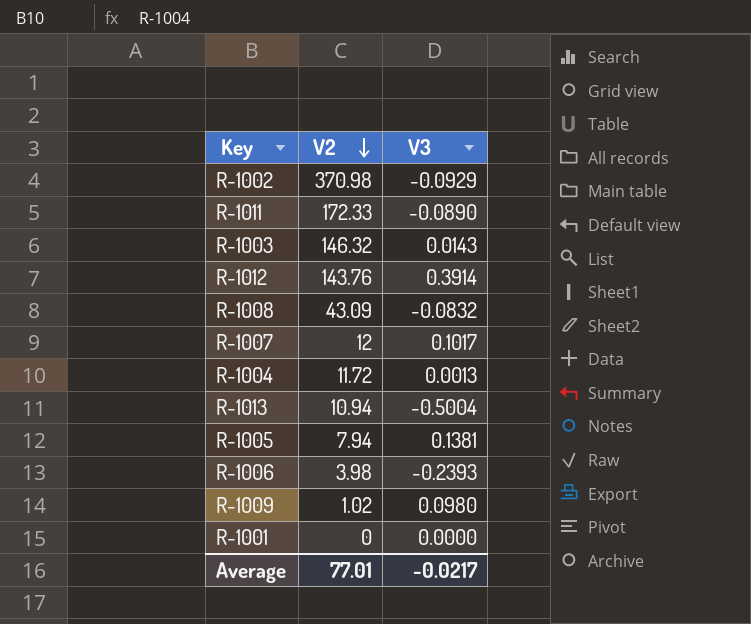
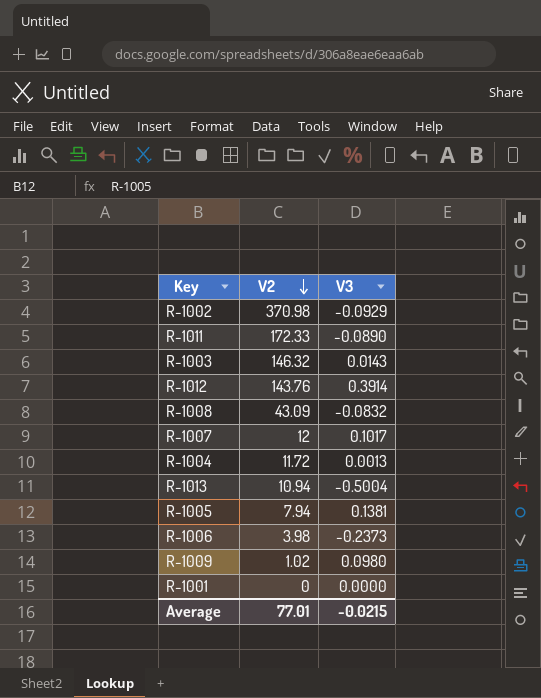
R-1006 | V3: -0.2393 -> -0.2373
Average | V3: -0.0217 -> -0.0215

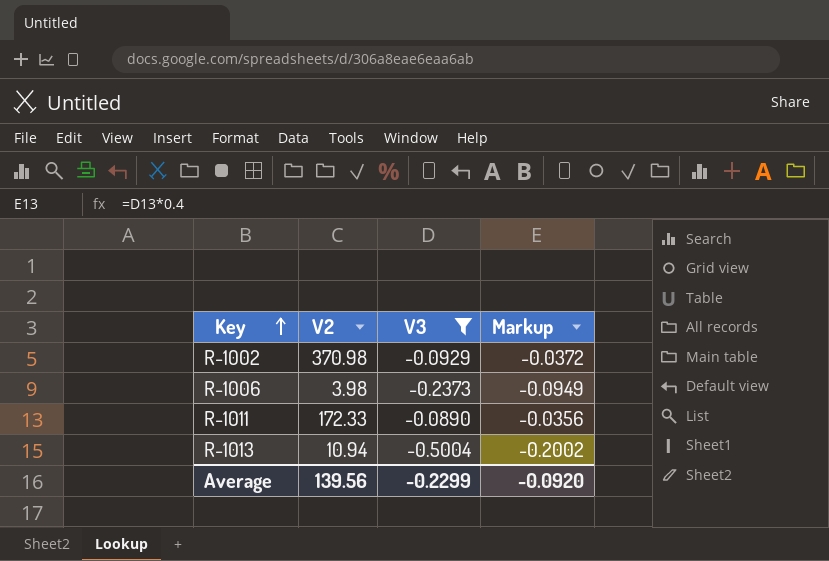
filter: none -> V3 <= -0.0890
row order: V2 descending -> Key ascending
column Markup | formula: none -> [V3] * 0.4
Average | V2: 77.01 -> 139.56
Average | V3: -0.0215 -> -0.2299

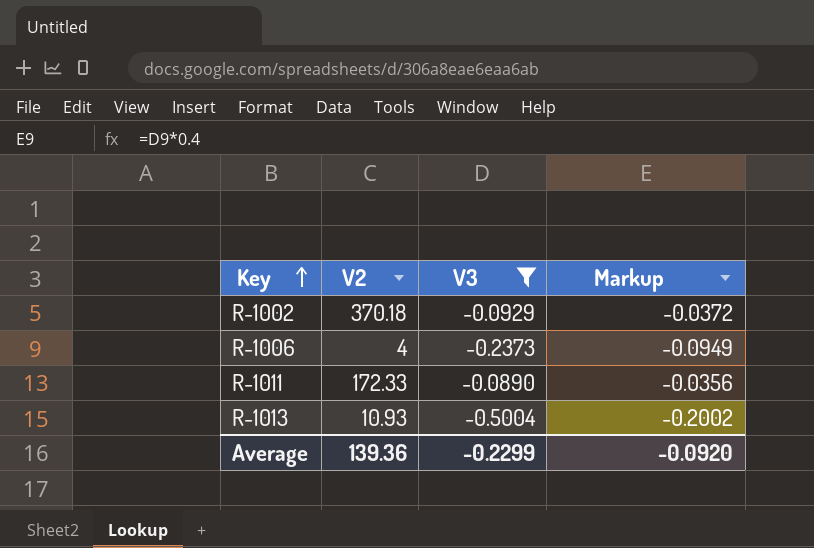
R-1002 | V2: 370.98 -> 370.18
R-1006 | V2: 3.98 -> 4
R-1013 | V2: 10.94 -> 10.93
Average | V2: 139.56 -> 139.36

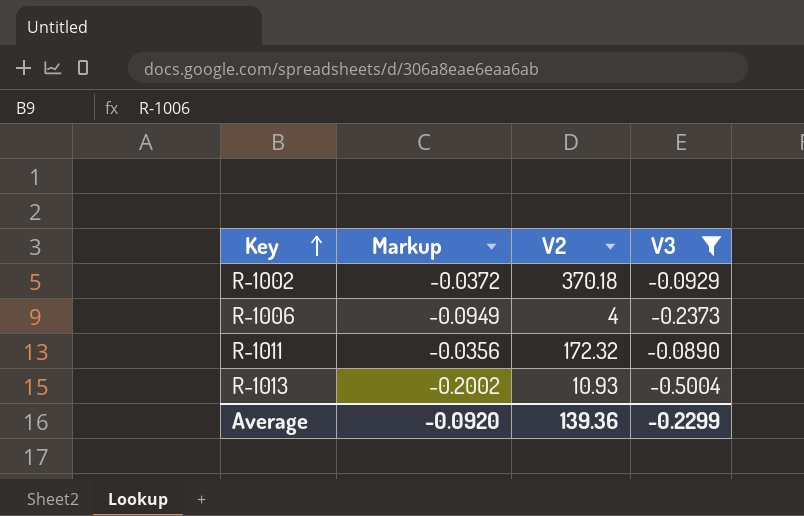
column Markup | position: 4 -> 2
R-1011 | V2: 172.33 -> 172.32

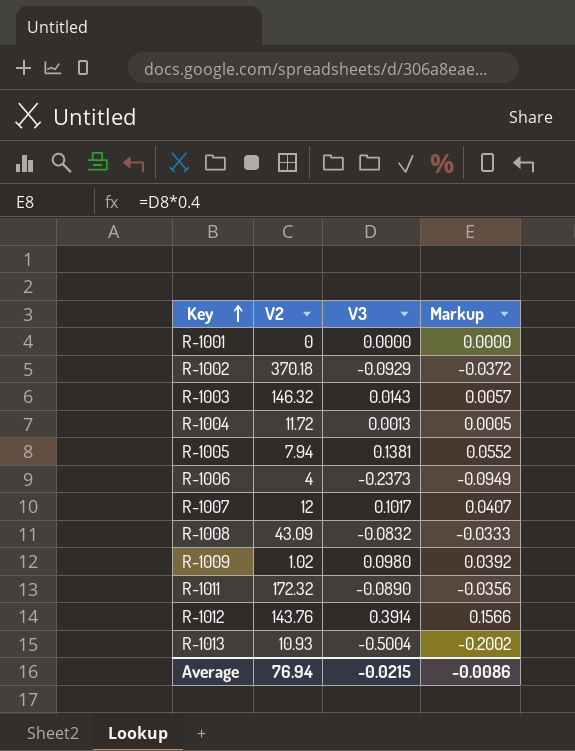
filter: V3 <= -0.0890 -> none
column Markup | position: 2 -> 4
Average | V2: 139.36 -> 76.94
Average | V3: -0.2299 -> -0.0215
Average | Markup: -0.0920 -> -0.0086

